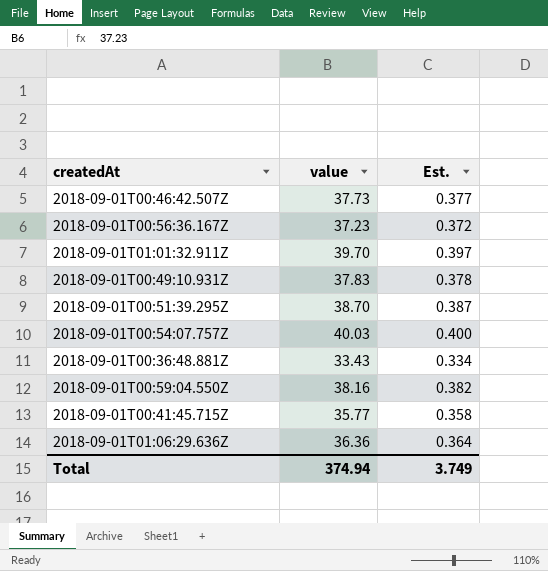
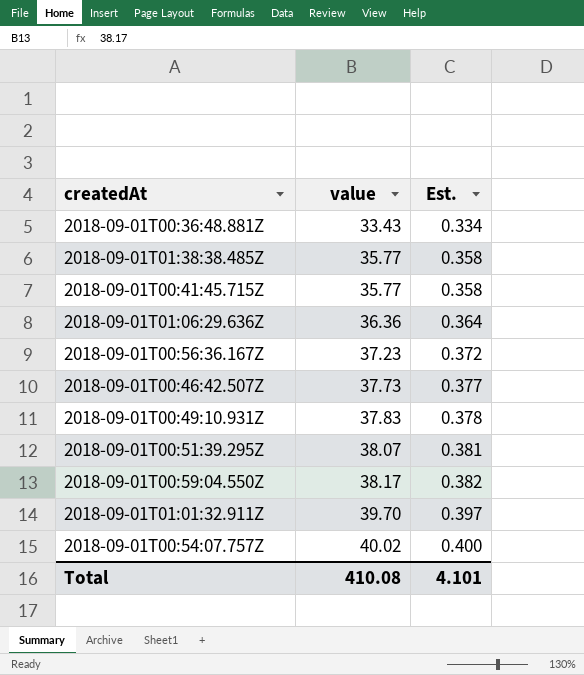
row order: none -> value ascending
row 2018-09-01T01:38:38.485Z: none -> 35.77 | 0.358
2018-09-01T00:51:39.295Z | value: 38.70 -> 38.07
2018-09-01T00:51:39.295Z | Est.: 0.387 -> 0.381
2018-09-01T00:59:04.550Z | value: 38.16 -> 38.17
2018-09-01T00:54:07.757Z | value: 40.03 -> 40.02
Total | value: 374.94 -> 410.08
Total | Est.: 3.749 -> 4.101

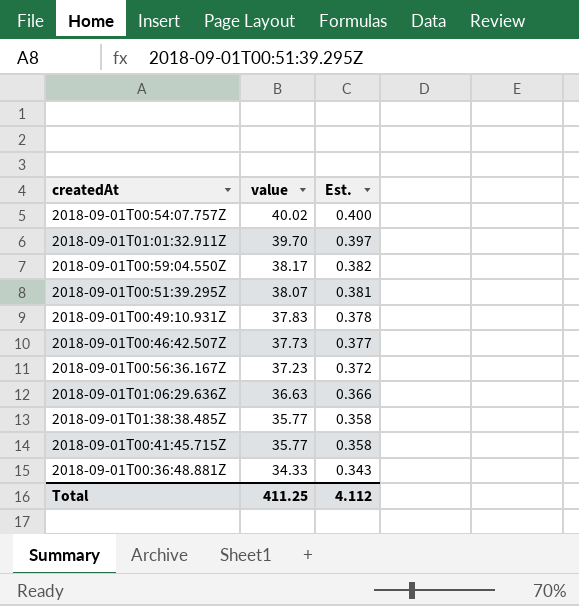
row order: value ascending -> value descending
2018-09-01T01:06:29.636Z | value: 36.36 -> 36.63
2018-09-01T01:06:29.636Z | Est.: 0.364 -> 0.366
2018-09-01T00:36:48.881Z | value: 33.43 -> 34.33
2018-09-01T00:36:48.881Z | Est.: 0.334 -> 0.343
Total | value: 410.08 -> 411.25
Total | Est.: 4.101 -> 4.112

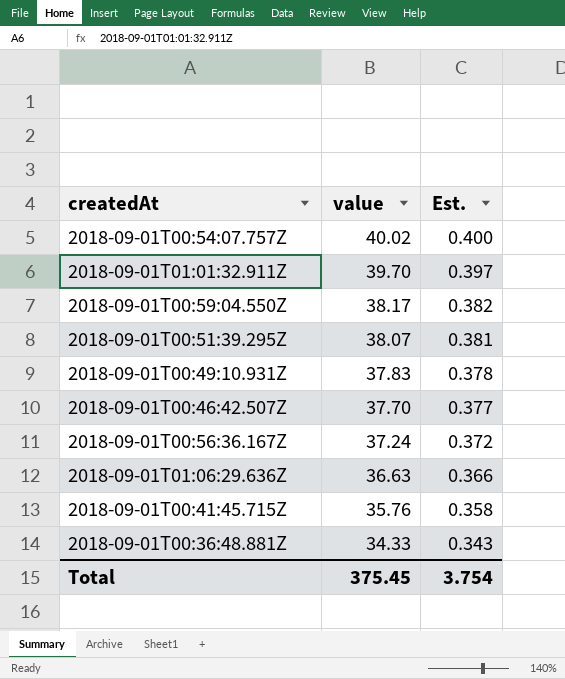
row 2018-09-01T01:38:38.485Z: 35.77 | 0.358 -> none
2018-09-01T00:46:42.507Z | value: 37.73 -> 37.70
2018-09-01T00:56:36.167Z | value: 37.23 -> 37.24
2018-09-01T00:41:45.715Z | value: 35.77 -> 35.76
Total | value: 411.25 -> 375.45
Total | Est.: 4.112 -> 3.754

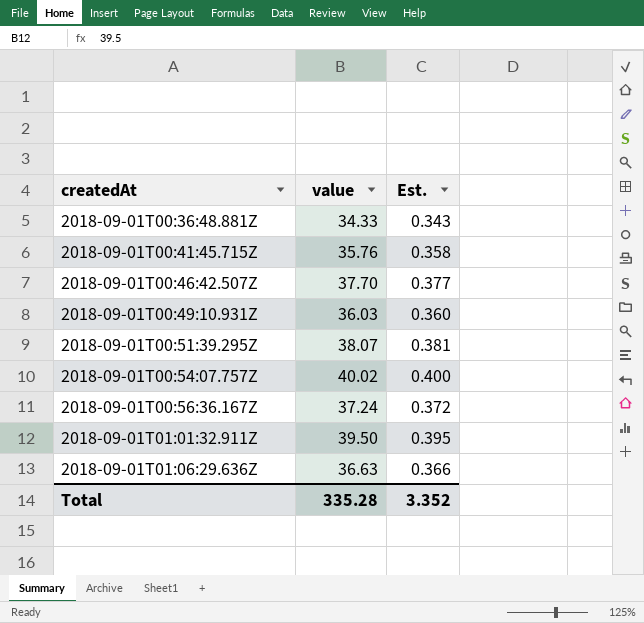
row order: value descending -> createdAt ascending
row 2018-09-01T00:59:04.550Z: 38.17 | 0.382 -> none
2018-09-01T00:49:10.931Z | value: 37.83 -> 36.03
2018-09-01T00:49:10.931Z | Est.: 0.378 -> 0.360
2018-09-01T01:01:32.911Z | value: 39.70 -> 39.50
2018-09-01T01:01:32.911Z | Est.: 0.397 -> 0.395
Total | value: 375.45 -> 335.28
Total | Est.: 3.754 -> 3.352

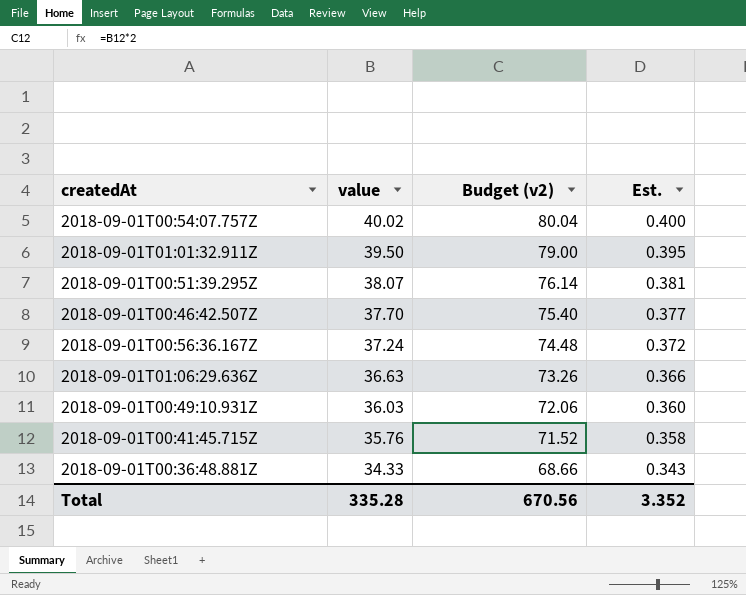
row order: createdAt ascending -> value descending
column Budget (v2) | formula: none -> [value] * 2

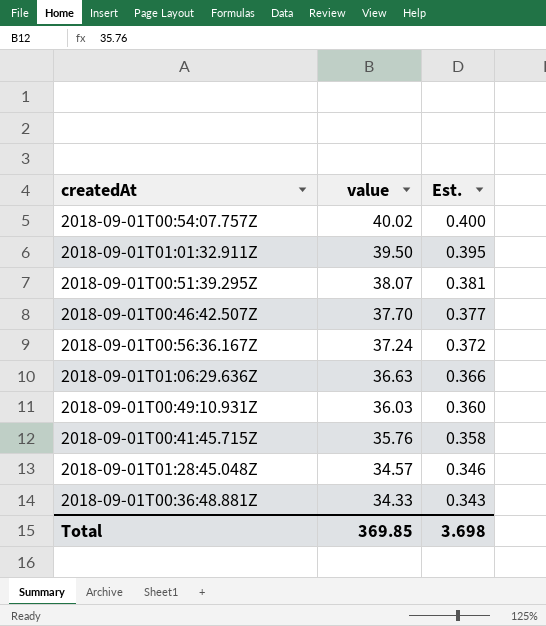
column Budget (v2) | formula: [value] * 2 -> none
row 2018-09-01T01:28:45.048Z: none -> 34.57 | 0.346
Total | value: 335.28 -> 369.85
Total | Est.: 3.352 -> 3.698

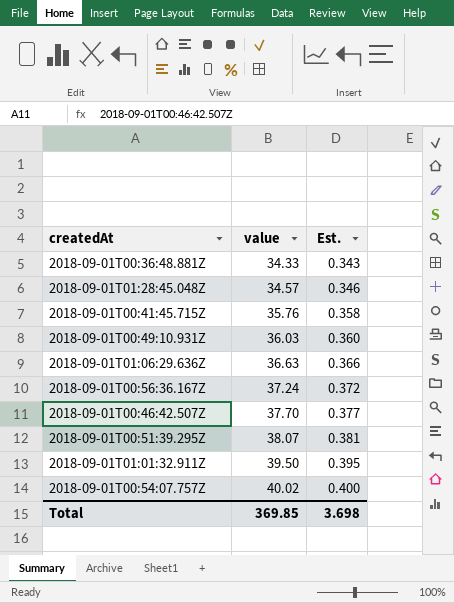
row order: value descending -> value ascending

